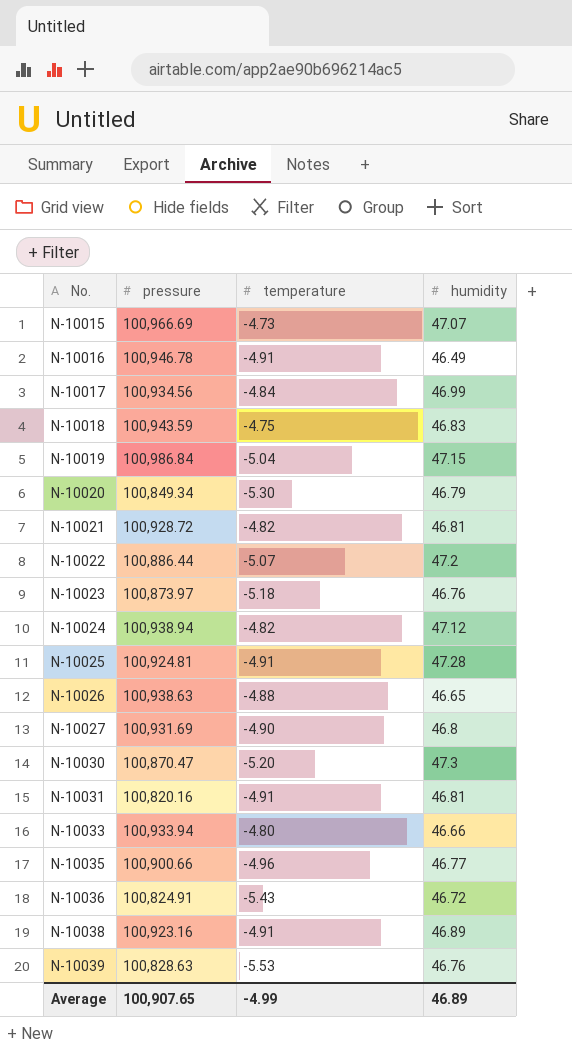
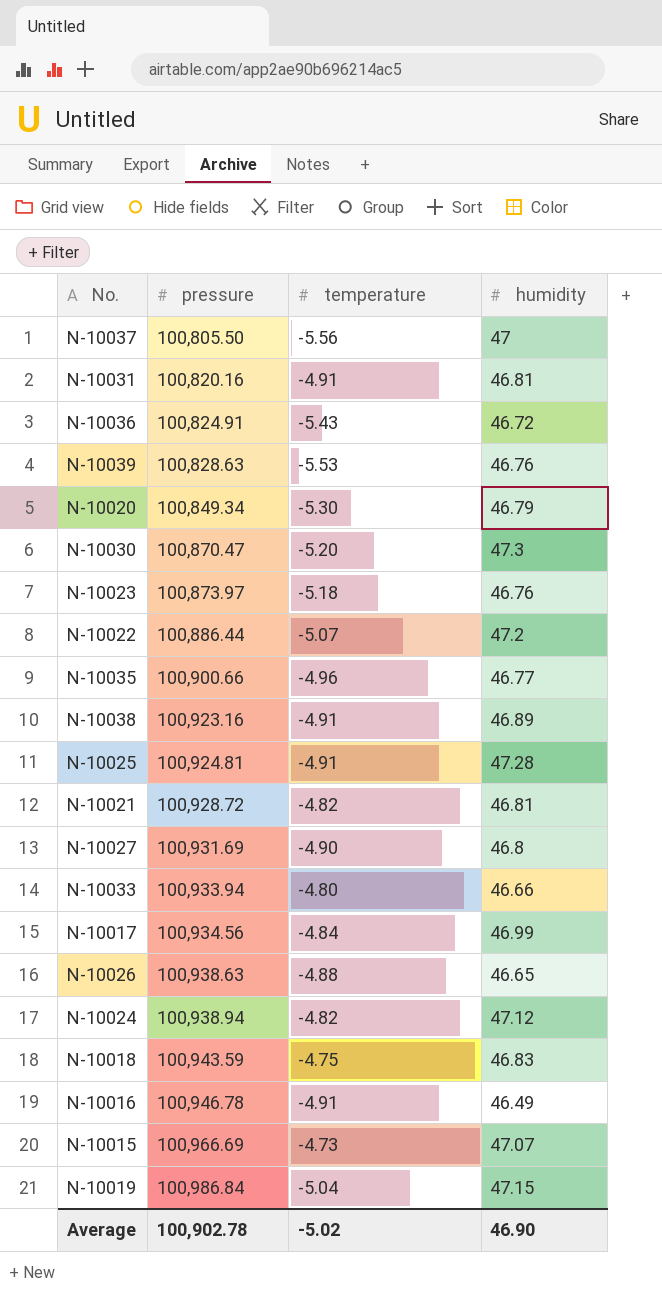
row order: No. ascending -> pressure ascending
row N-10037: none -> 100,805.50 | -5.56 | 47
Average | pressure: 100,907.65 -> 100,902.78
Average | temperature: -4.99 -> -5.02
Average | humidity: 46.89 -> 46.90

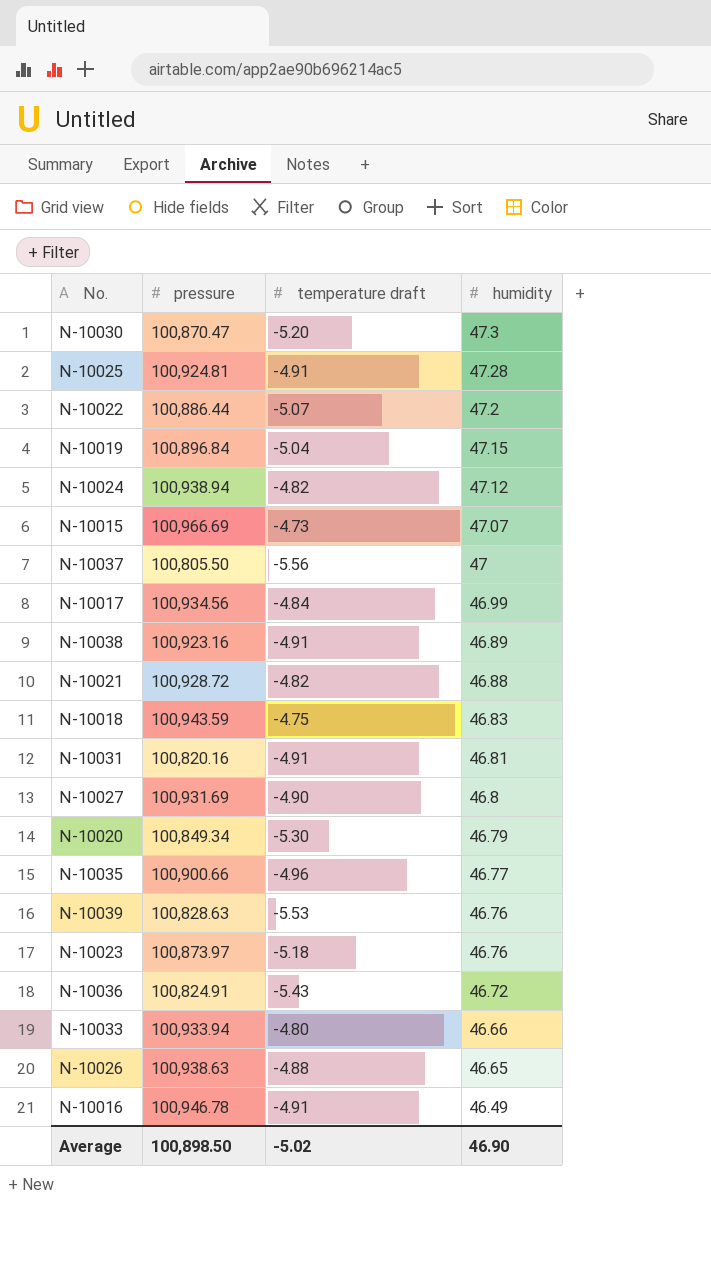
row order: pressure ascending -> humidity descending
column name: temperature -> temperature draft
N-10019 | pressure: 100,986.84 -> 100,896.84
N-10021 | humidity: 46.81 -> 46.88
Average | pressure: 100,902.78 -> 100,898.50

